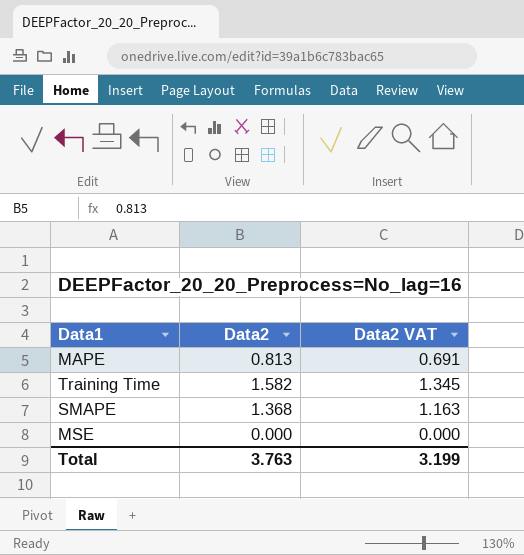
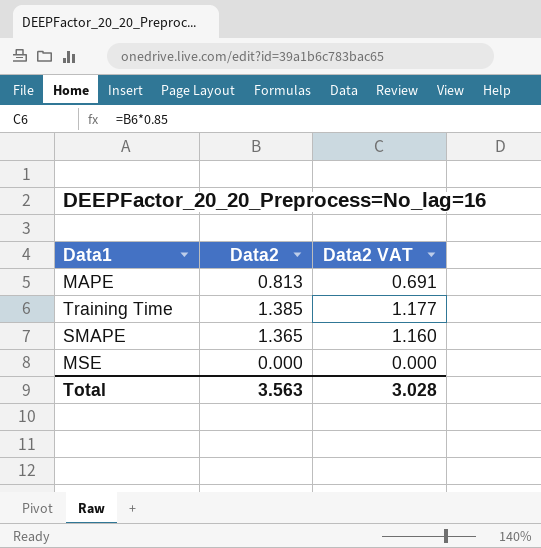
Training Time | Data2: 1.582 -> 1.385
Training Time | Data2 VAT: 1.345 -> 1.177
SMAPE | Data2: 1.368 -> 1.365
SMAPE | Data2 VAT: 1.163 -> 1.160
Total | Data2: 3.763 -> 3.563
Total | Data2 VAT: 3.199 -> 3.028

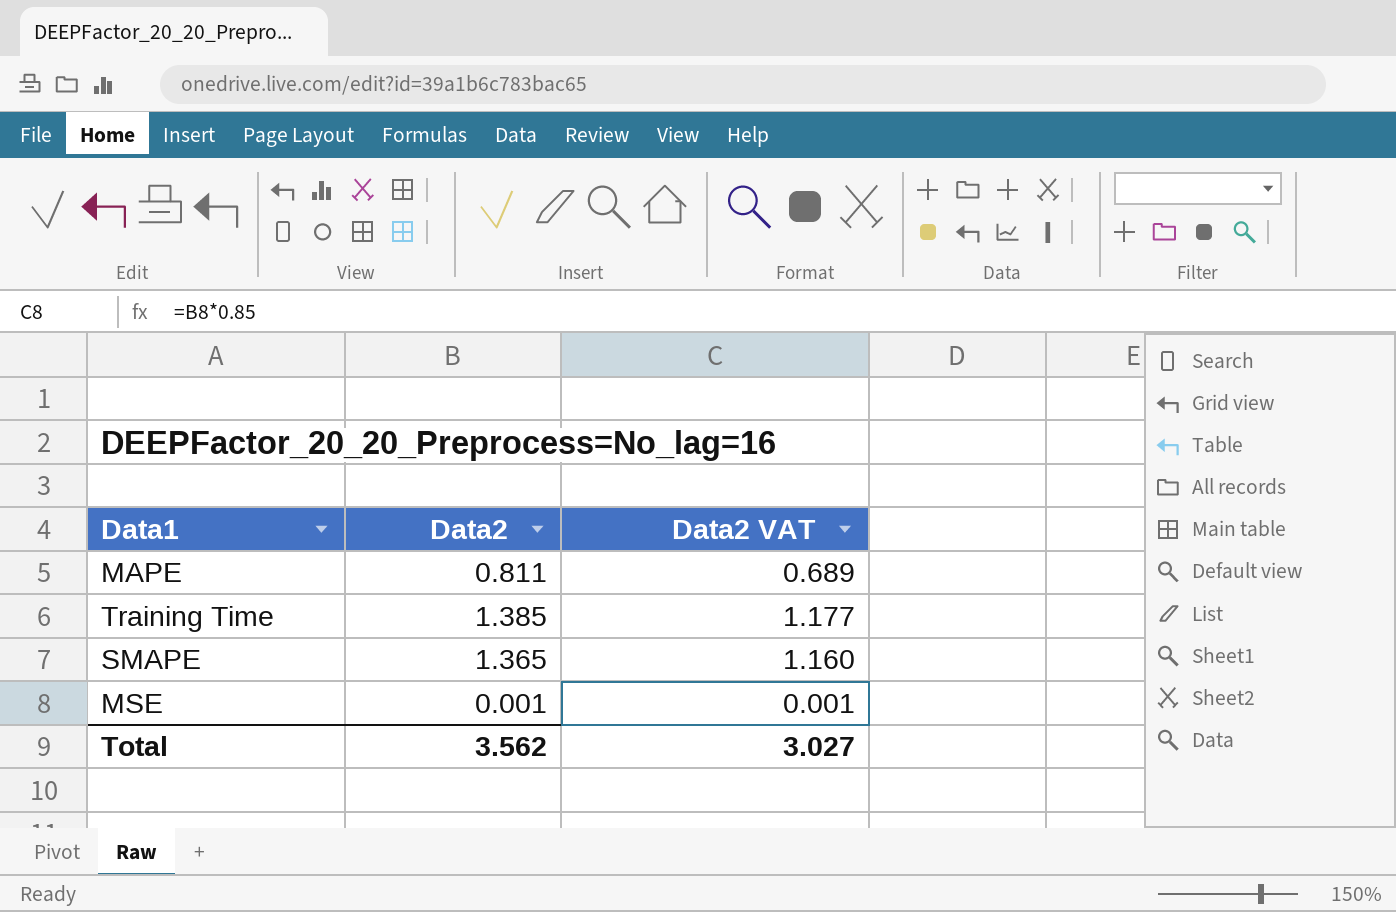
MAPE | Data2: 0.813 -> 0.811
MAPE | Data2 VAT: 0.691 -> 0.689
MSE | Data2: 0.000 -> 0.001
MSE | Data2 VAT: 0.000 -> 0.001
Total | Data2: 3.563 -> 3.562
Total | Data2 VAT: 3.028 -> 3.027

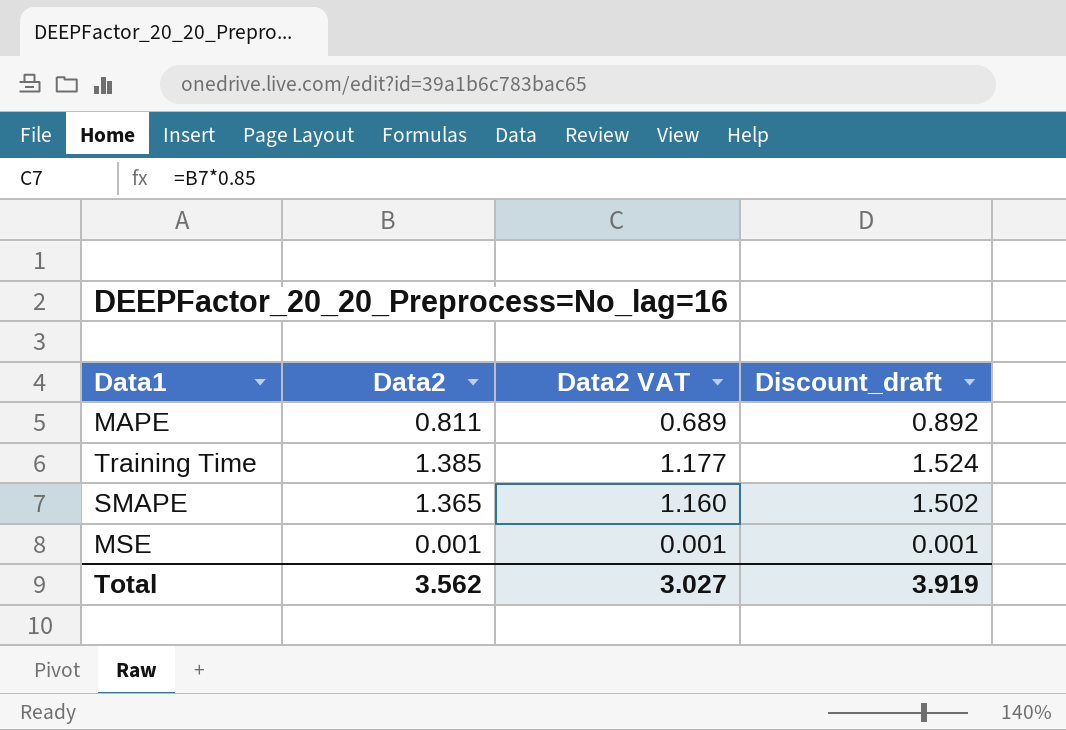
column Discount_draft | formula: none -> [Data2] * 1.1

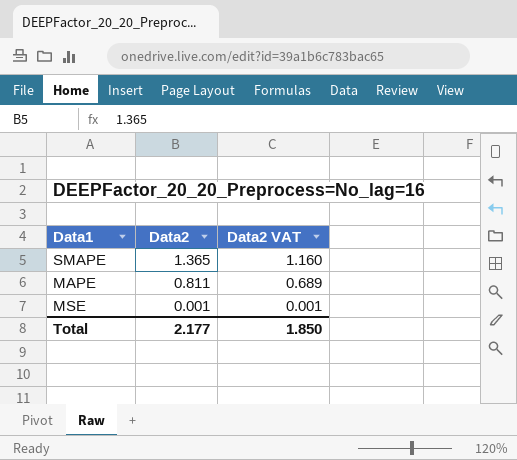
row order: none -> Data2 descending
column Discount_draft | formula: [Data2] * 1.1 -> none
row Training Time: 1.385 | 1.177 | 1.524 -> none
Total | Data2: 3.562 -> 2.177
Total | Data2 VAT: 3.027 -> 1.850

